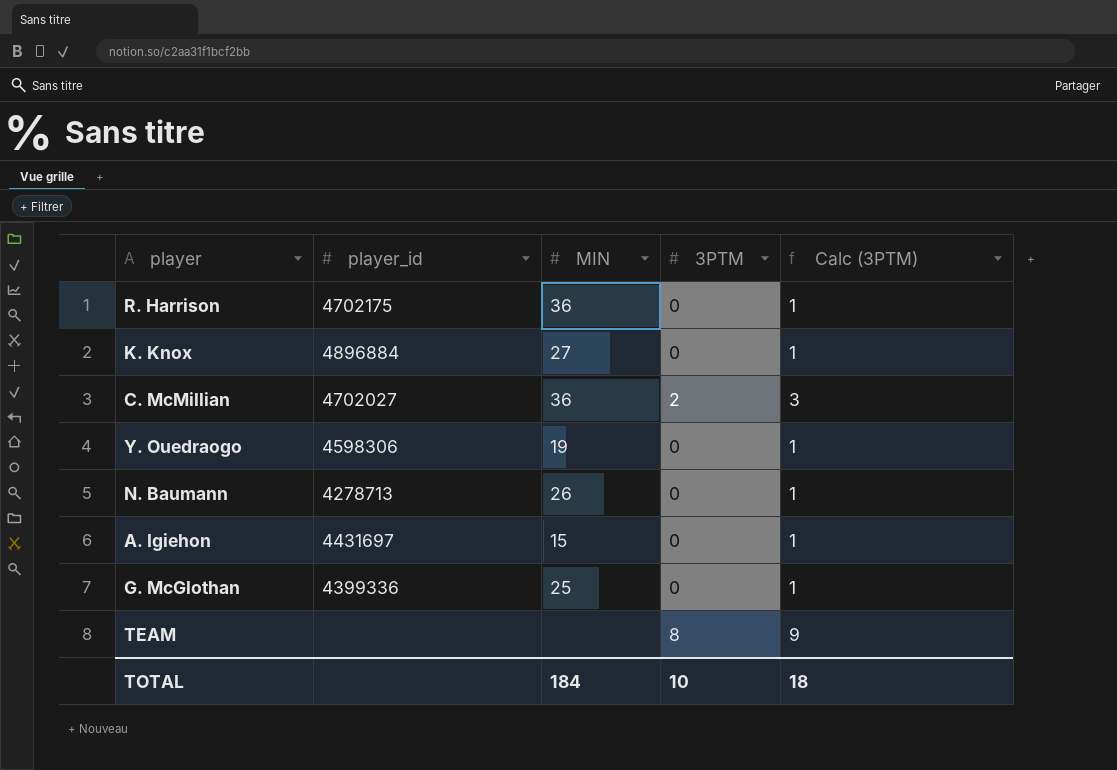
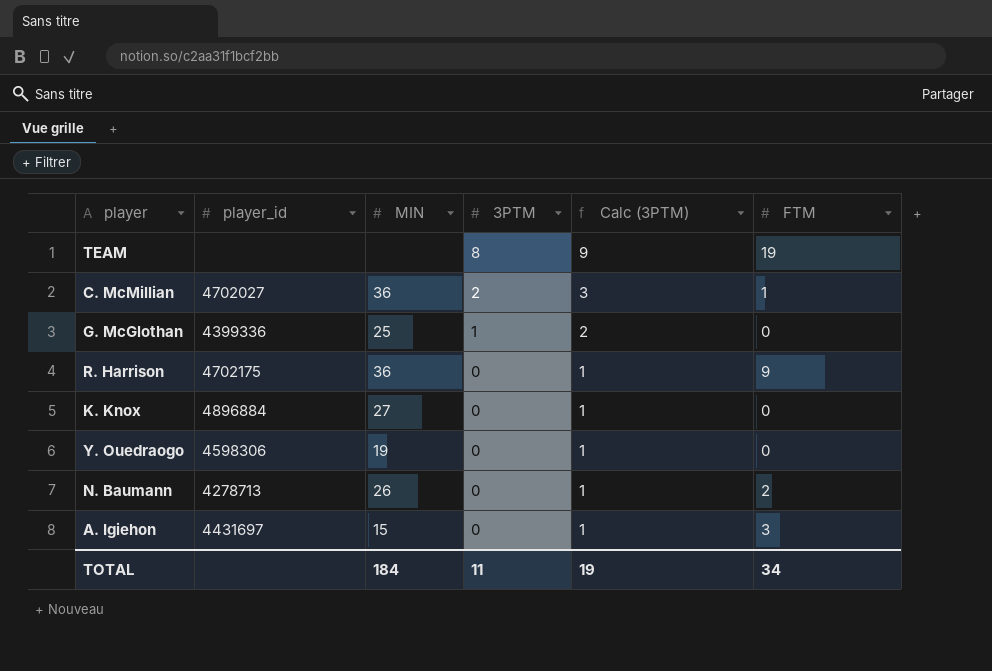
row order: none -> 3PTM descending
column FTM | position: none -> 6
G. McGlothan | 3PTM: 0 -> 1
G. McGlothan | Calc (3PTM): 1 -> 2
TOTAL | 3PTM: 10 -> 11
TOTAL | Calc (3PTM): 18 -> 19

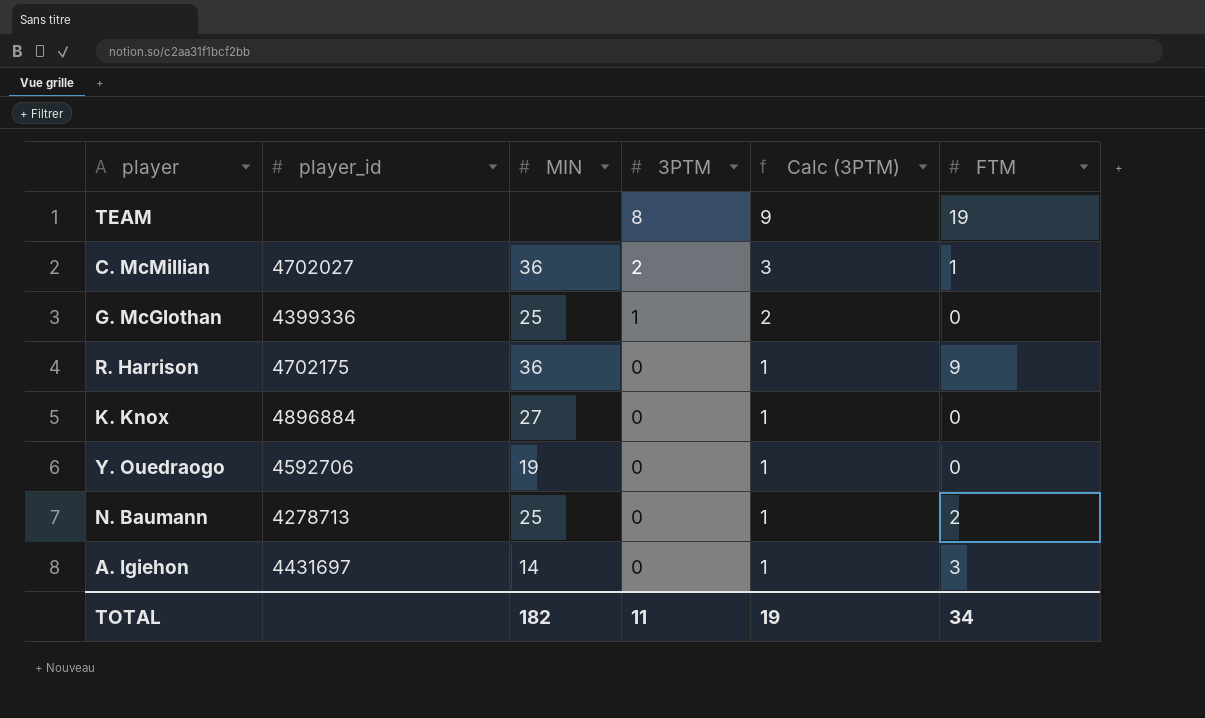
Y. Ouedraogo | player_id: 4598306 -> 4592706
N. Baumann | MIN: 26 -> 25
A. Igiehon | MIN: 15 -> 14
TOTAL | MIN: 184 -> 182

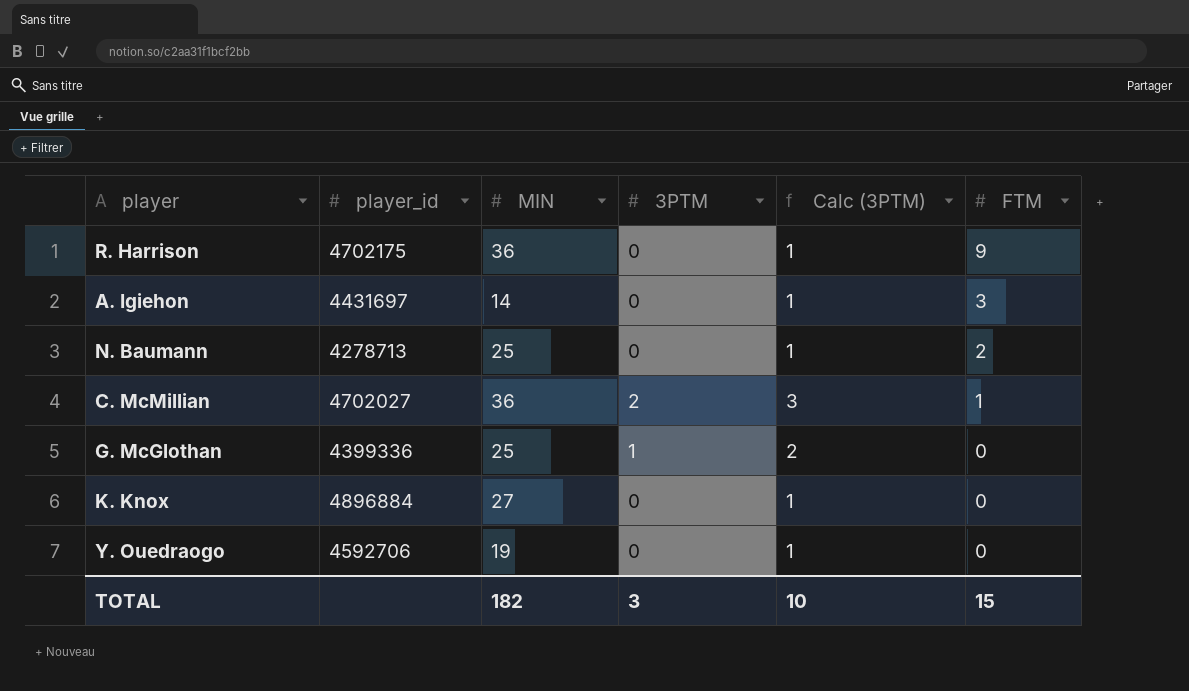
row order: 3PTM descending -> FTM descending
row TEAM: none | none | 8 | 9 | 19 -> none
TOTAL | 3PTM: 11 -> 3
TOTAL | Calc (3PTM): 19 -> 10
TOTAL | FTM: 34 -> 15

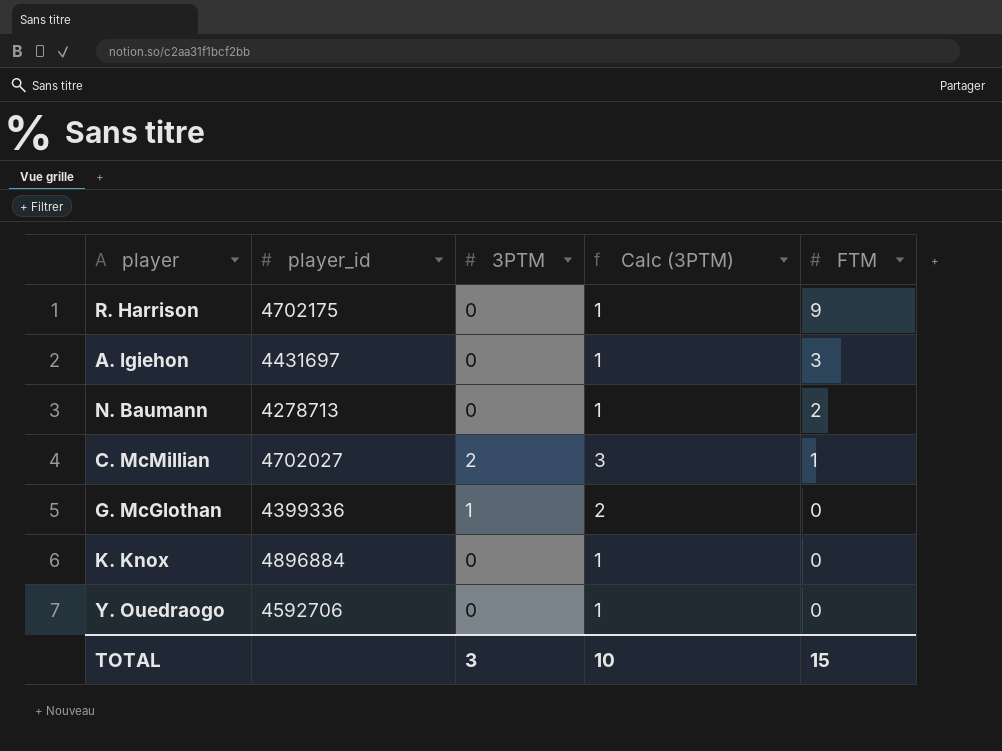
column MIN | position: 3 -> none

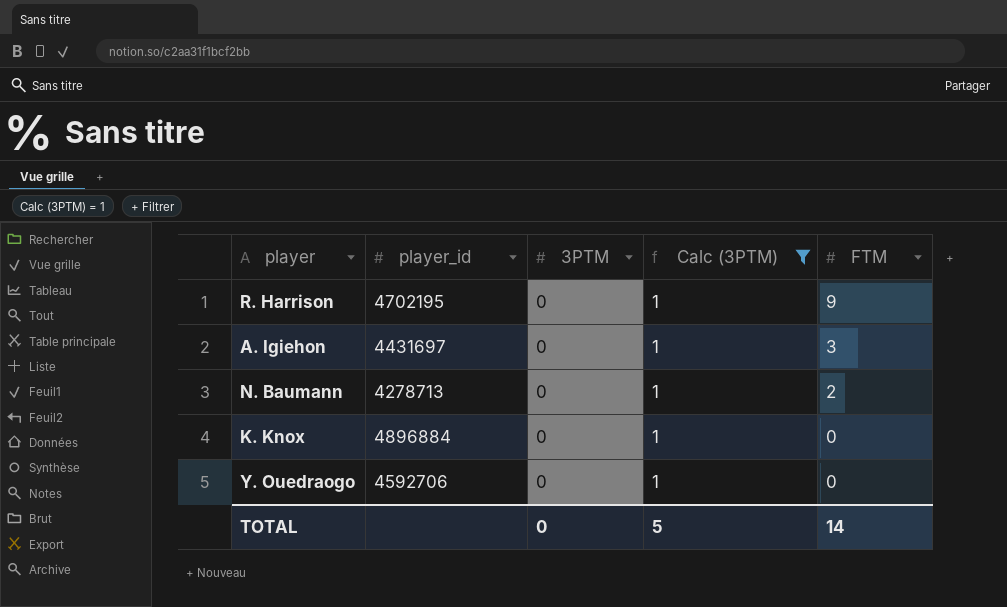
filter: none -> Calc (3PTM) = 1
R. Harrison | player_id: 4702175 -> 4702195
TOTAL | 3PTM: 3 -> 0
TOTAL | Calc (3PTM): 10 -> 5
TOTAL | FTM: 15 -> 14

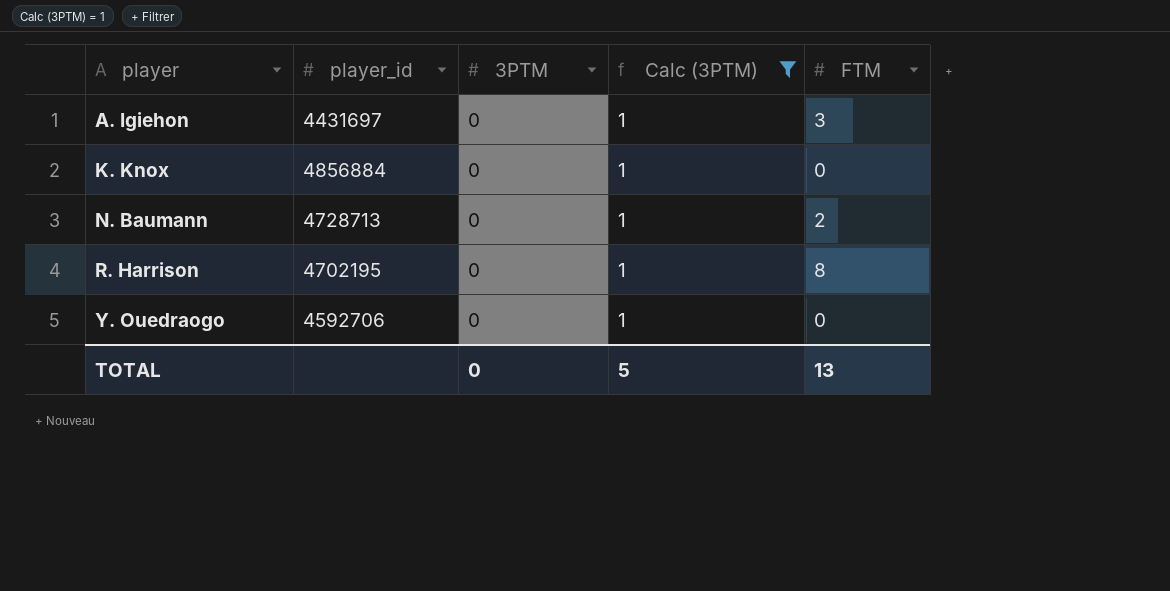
row order: FTM descending -> player ascending
K. Knox | player_id: 4896884 -> 4856884
N. Baumann | player_id: 4278713 -> 4728713
R. Harrison | FTM: 9 -> 8
TOTAL | FTM: 14 -> 13

